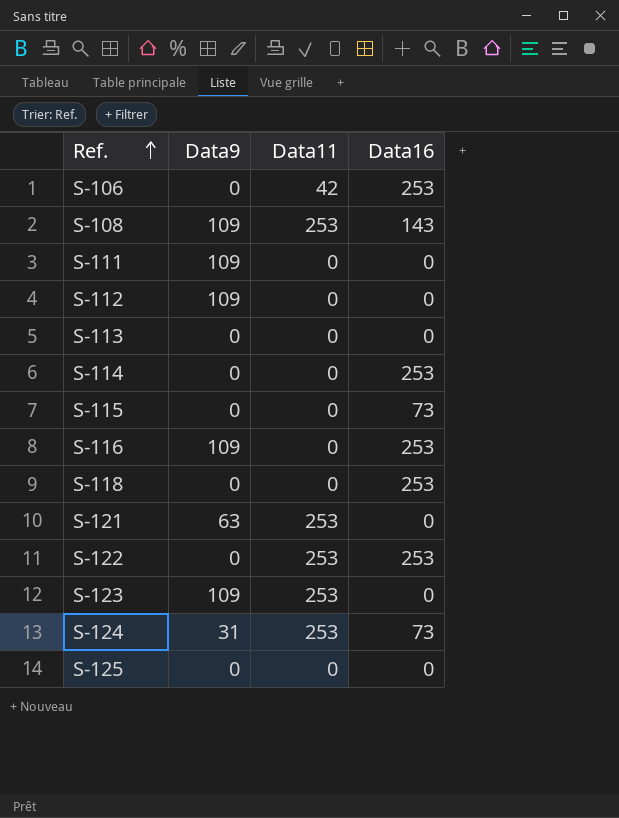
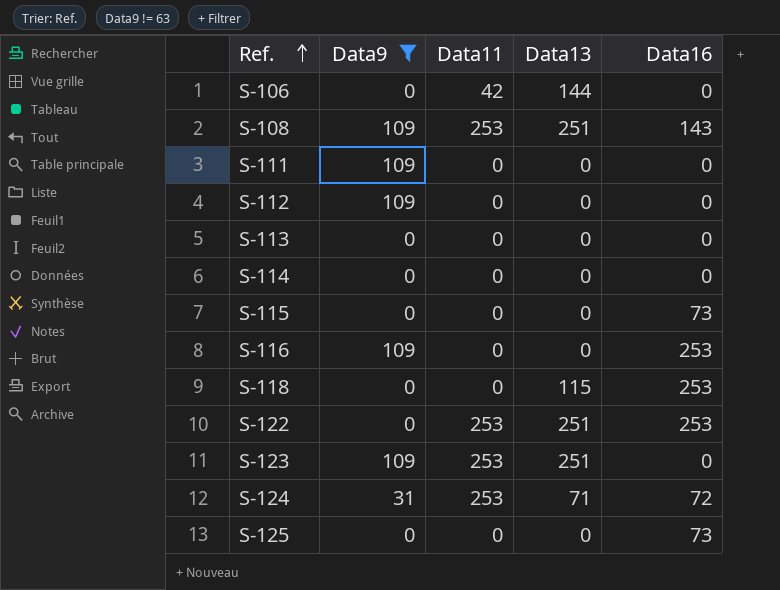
filter: none -> Data9 != 63
column Data13 | position: none -> 4
S-106 | Data16: 253 -> 0
S-114 | Data16: 253 -> 0
S-124 | Data16: 73 -> 72
S-125 | Data16: 0 -> 73

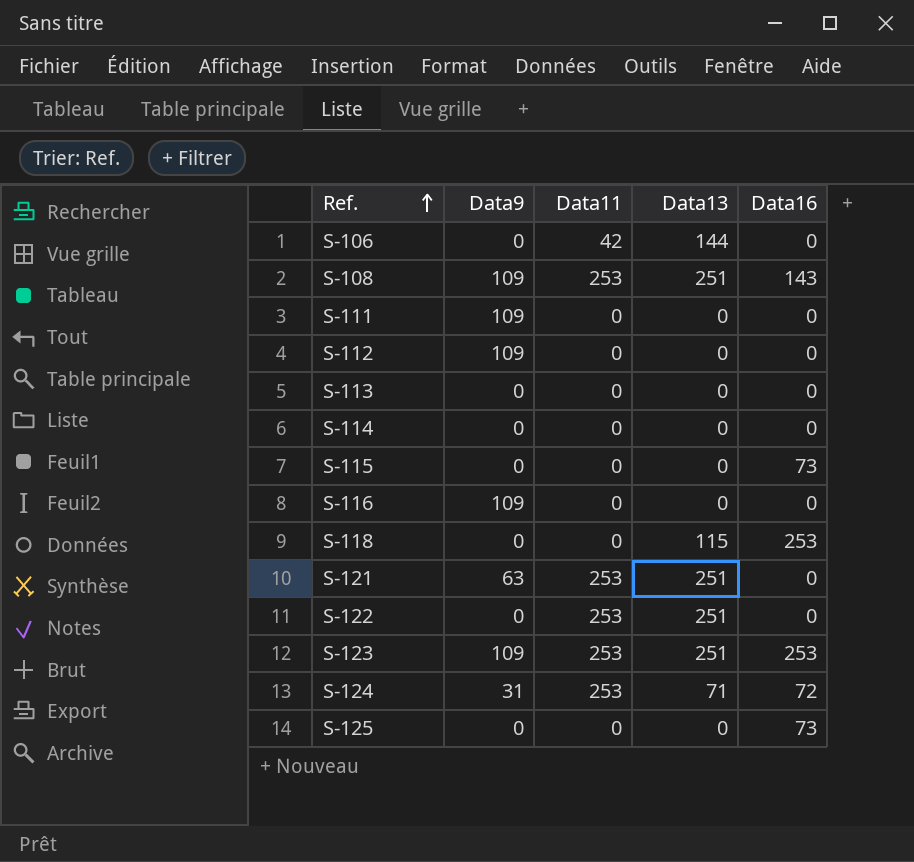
filter: Data9 != 63 -> none
S-116 | Data16: 253 -> 0
S-122 | Data16: 253 -> 0
S-123 | Data16: 0 -> 253

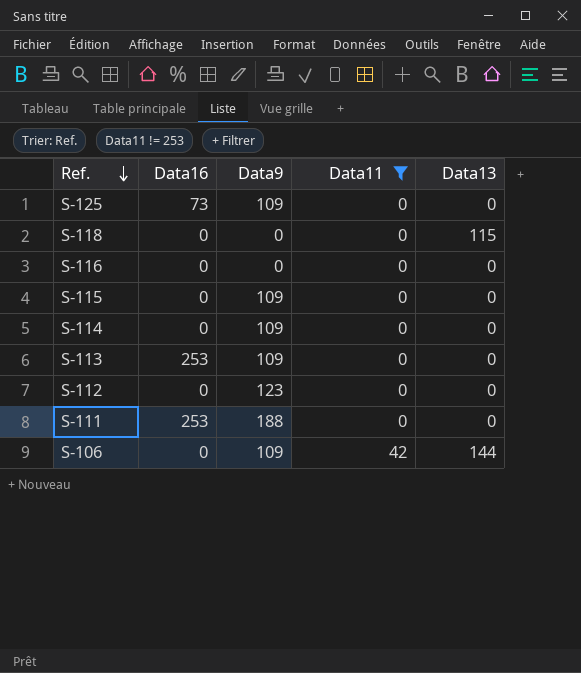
filter: none -> Data11 != 253
row order: Ref. ascending -> Ref. descending
column Data16 | position: 5 -> 2
S-125 | Data9: 0 -> 109
S-118 | Data16: 253 -> 0
S-116 | Data9: 109 -> 0
S-115 | Data16: 73 -> 0
S-115 | Data9: 0 -> 109
S-114 | Data9: 0 -> 109
S-113 | Data16: 0 -> 253
S-113 | Data9: 0 -> 109
S-112 | Data9: 109 -> 123
S-111 | Data16: 0 -> 253
S-111 | Data9: 109 -> 188
S-106 | Data9: 0 -> 109

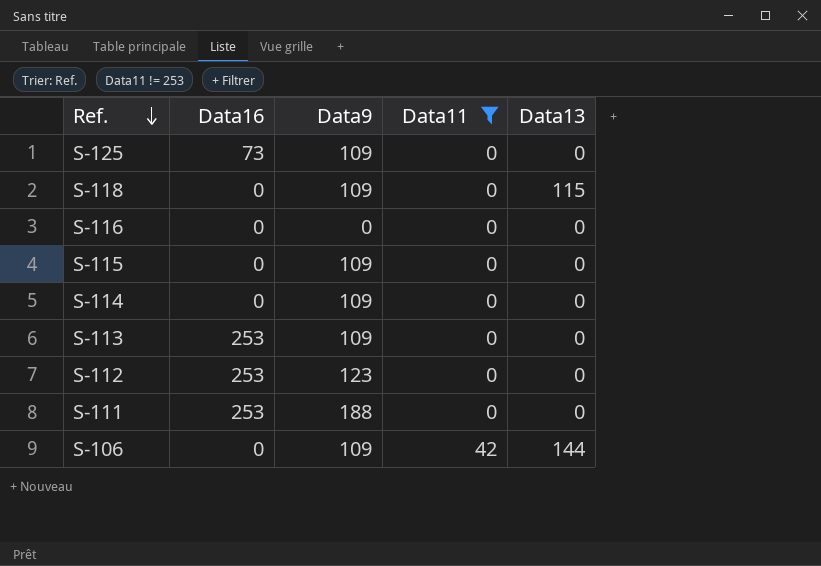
S-118 | Data9: 0 -> 109
S-112 | Data16: 0 -> 253

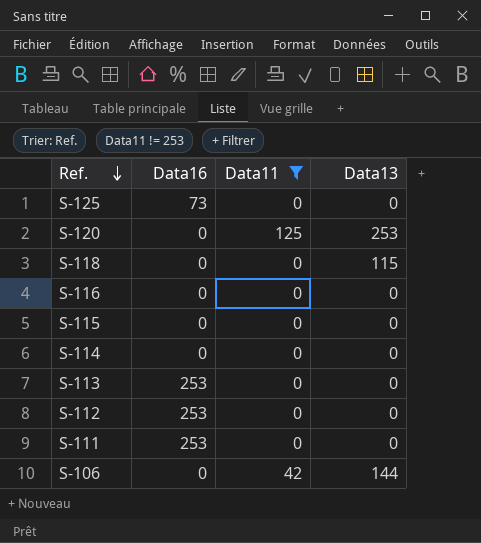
column Data9 | position: 3 -> none
row S-120: none -> 0 | 125 | 253

